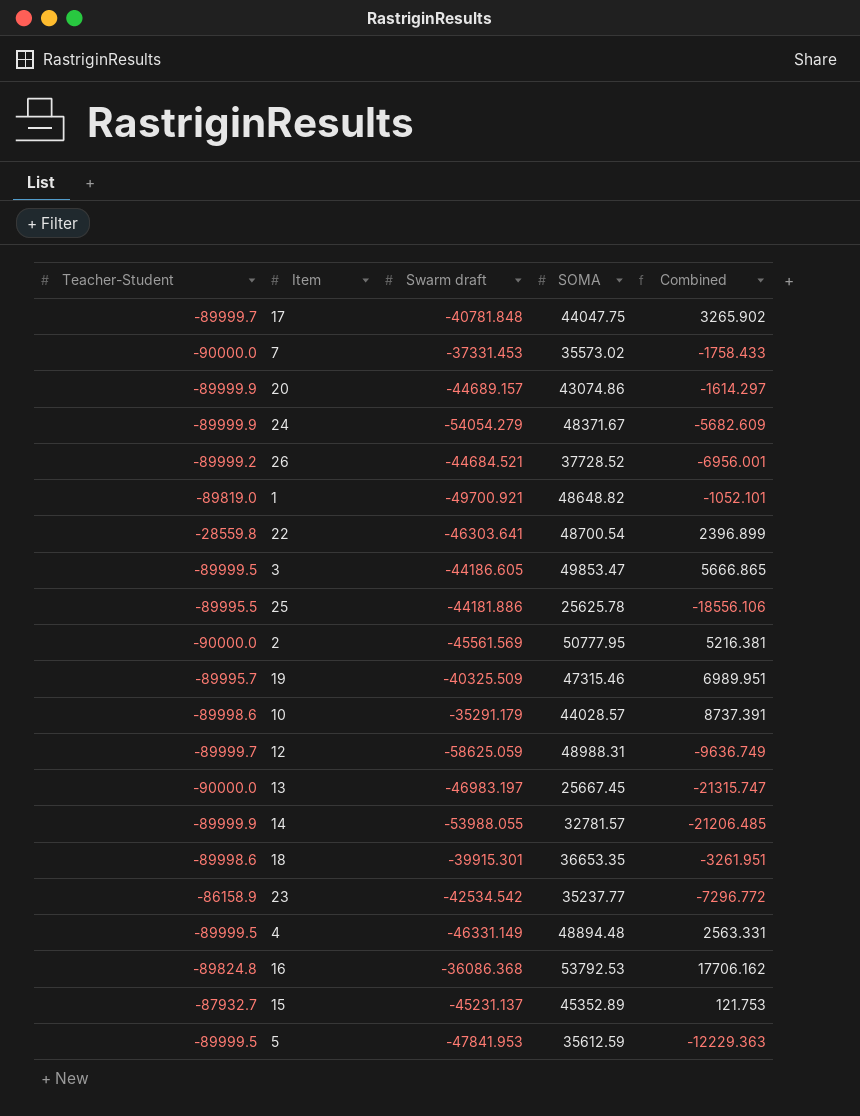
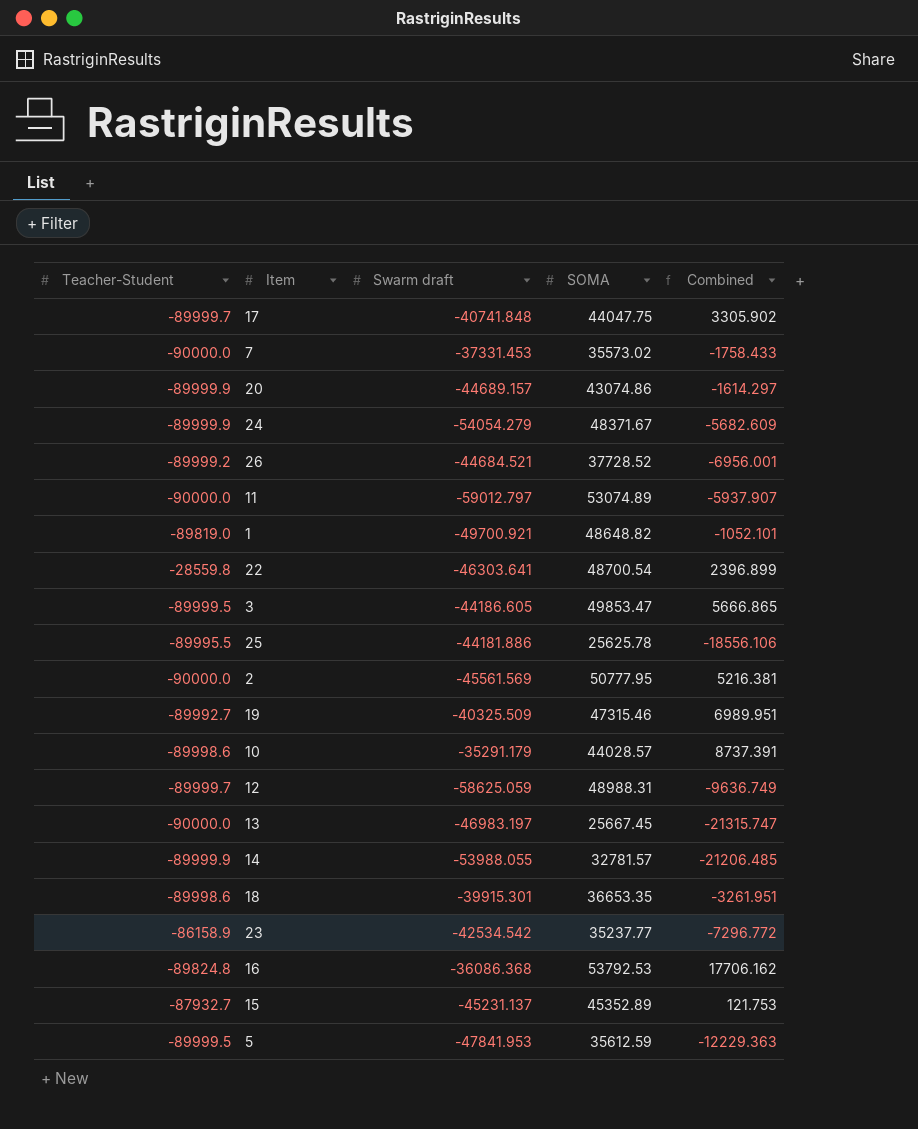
row 4: -89999.5 | -46331.149 | 48894.48 | 2563.331 -> none
17 | Swarm draft: -40781.848 -> -40741.848
17 | Combined: 3265.902 -> 3305.902
row 11: none -> -90000.0 | -59012.797 | 53074.89 | -5937.907
19 | Teacher-Student: -89995.7 -> -89992.7

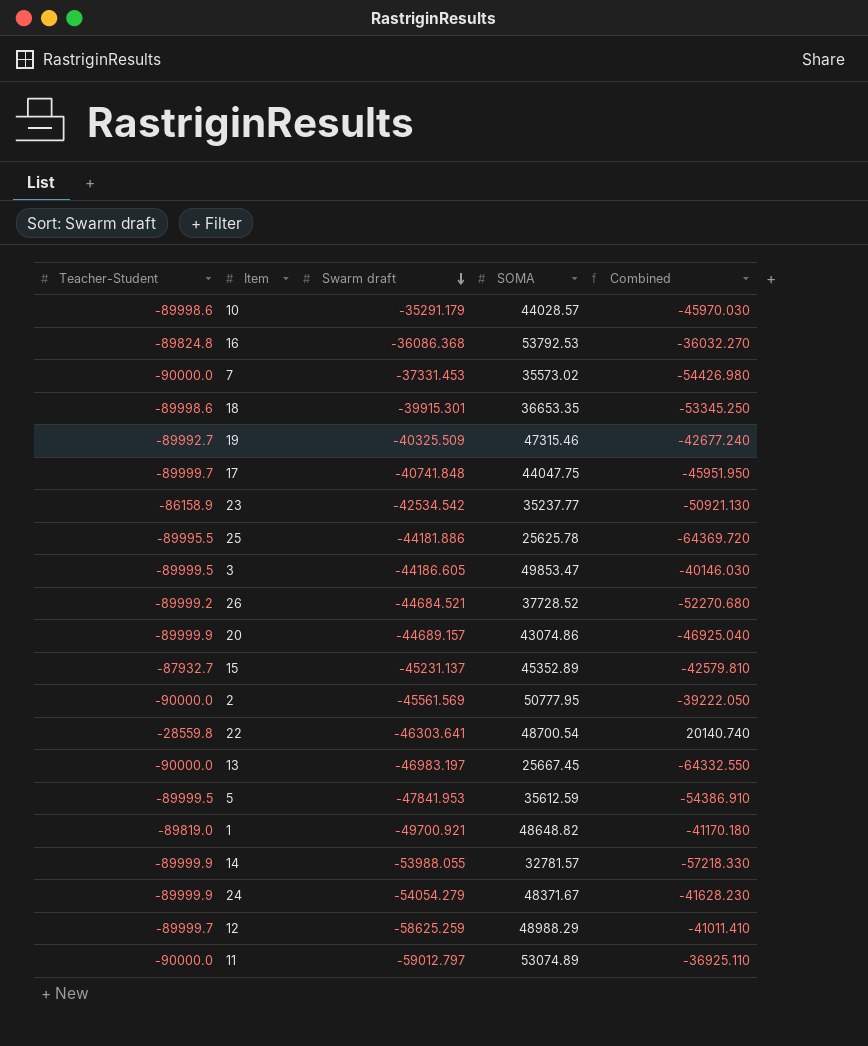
row order: none -> Swarm draft descending
column Combined | formula: [Swarm draft] + [SOMA] -> [Teacher-Student] + [SOMA]
12 | Swarm draft: -58625.059 -> -58625.259
12 | SOMA: 48988.31 -> 48988.29

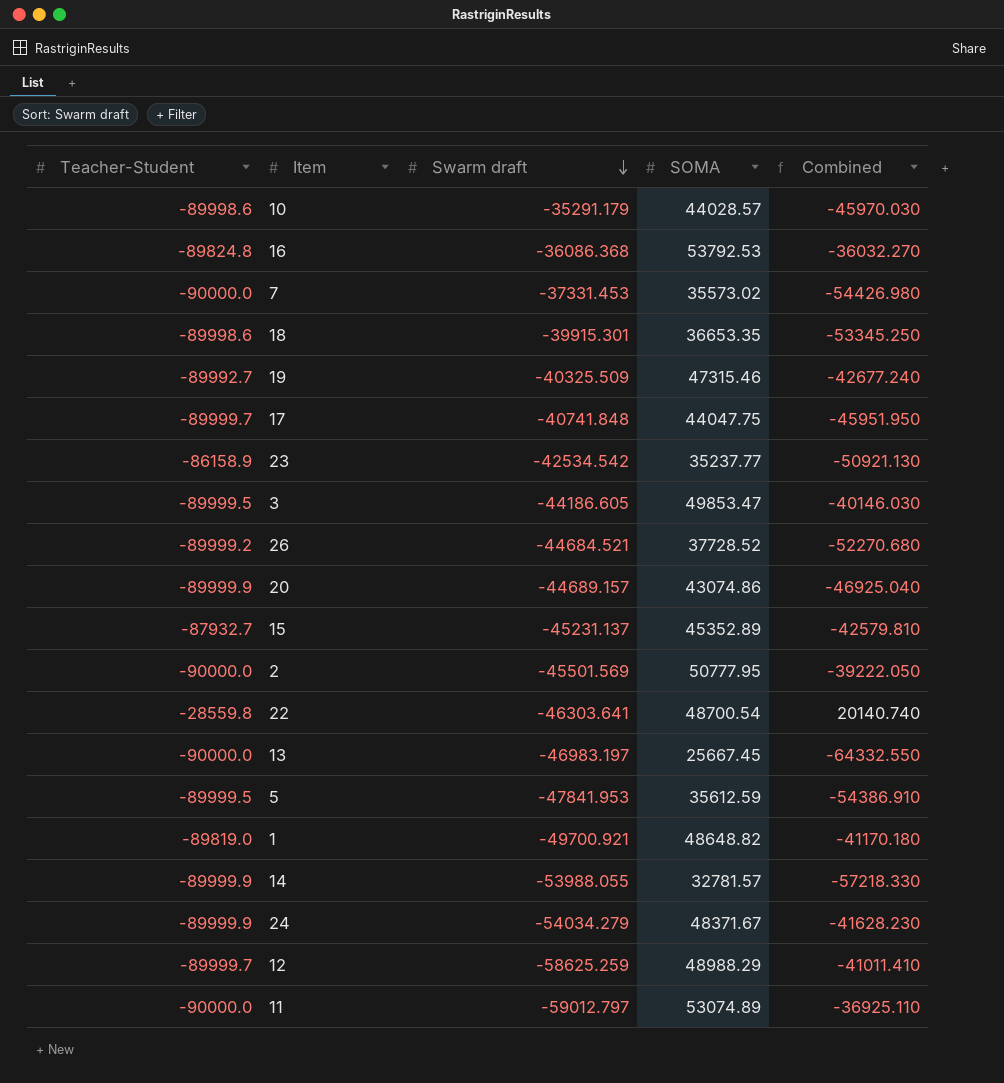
row 25: -89995.5 | -44181.886 | 25625.78 | -64369.720 -> none
2 | Swarm draft: -45561.569 -> -45501.569
24 | Swarm draft: -54054.279 -> -54034.279

